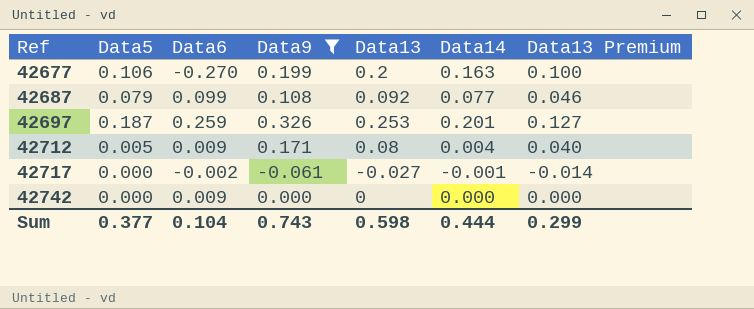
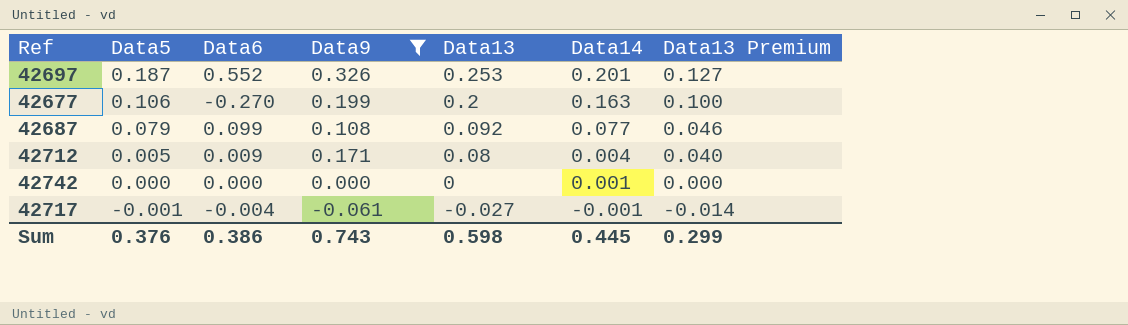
row order: Ref ascending -> Data5 descending
42697 | Data6: 0.259 -> 0.552
42742 | Data6: 0.009 -> 0.000
42742 | Data14: 0.000 -> 0.001
42717 | Data5: 0.000 -> -0.001
42717 | Data6: -0.002 -> -0.004
Sum | Data5: 0.377 -> 0.376
Sum | Data6: 0.104 -> 0.386
Sum | Data14: 0.444 -> 0.445

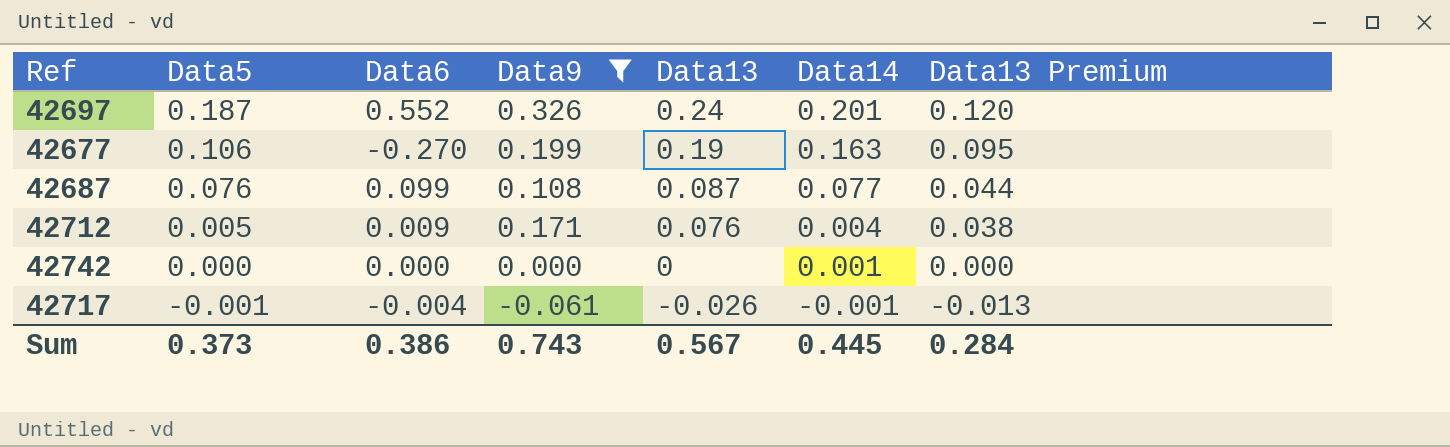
42697 | Data13: 0.253 -> 0.24
42697 | Data13 Premium: 0.127 -> 0.120
42677 | Data13: 0.2 -> 0.19
42677 | Data13 Premium: 0.100 -> 0.095
42687 | Data5: 0.079 -> 0.076
42687 | Data13: 0.092 -> 0.087
42687 | Data13 Premium: 0.046 -> 0.044
42712 | Data13: 0.08 -> 0.076
42712 | Data13 Premium: 0.040 -> 0.038
42717 | Data13: -0.027 -> -0.026
42717 | Data13 Premium: -0.014 -> -0.013
Sum | Data5: 0.376 -> 0.373
Sum | Data13: 0.598 -> 0.567
Sum | Data13 Premium: 0.299 -> 0.284

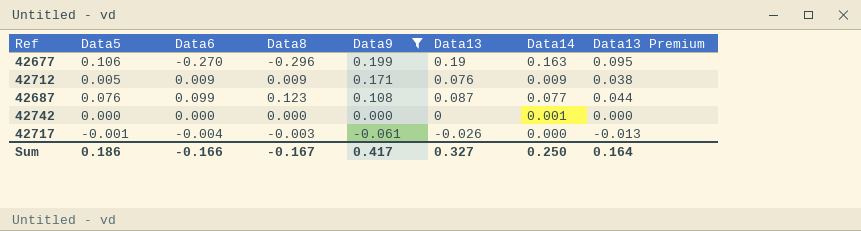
row order: Data5 descending -> Data9 descending
column Data8 | position: none -> 4
row 42697: 0.187 | 0.552 | 0.326 | 0.24 | 0.201 | 0.120 -> none
42712 | Data14: 0.004 -> 0.009
42717 | Data14: -0.001 -> 0.000
Sum | Data5: 0.373 -> 0.186
Sum | Data6: 0.386 -> -0.166
Sum | Data9: 0.743 -> 0.417
Sum | Data13: 0.567 -> 0.327
Sum | Data14: 0.445 -> 0.250
Sum | Data13 Premium: 0.284 -> 0.164

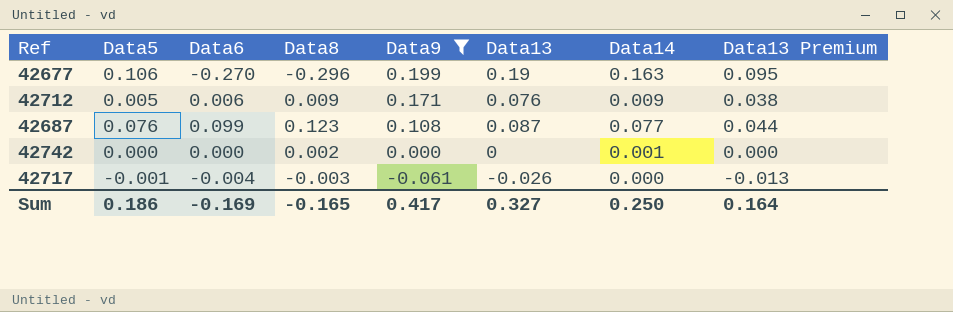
42712 | Data6: 0.009 -> 0.006
42742 | Data8: 0.000 -> 0.002
Sum | Data6: -0.166 -> -0.169
Sum | Data8: -0.167 -> -0.165

